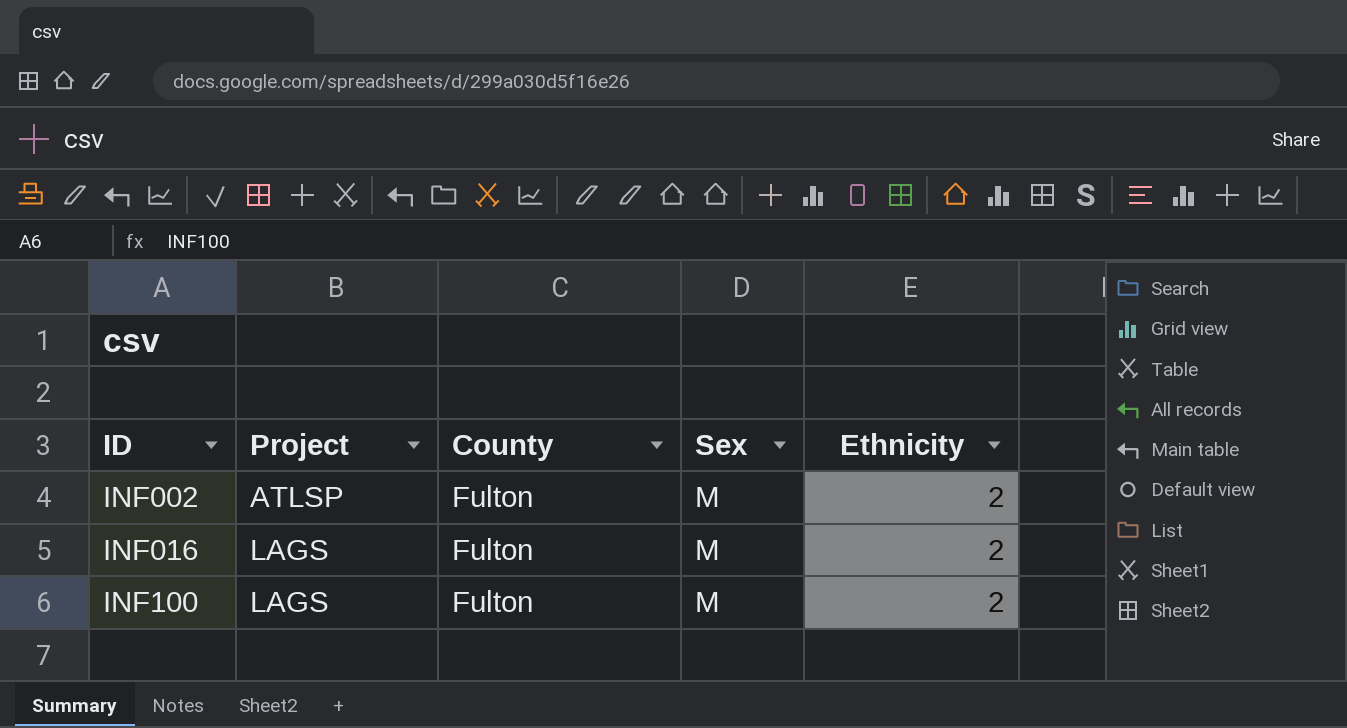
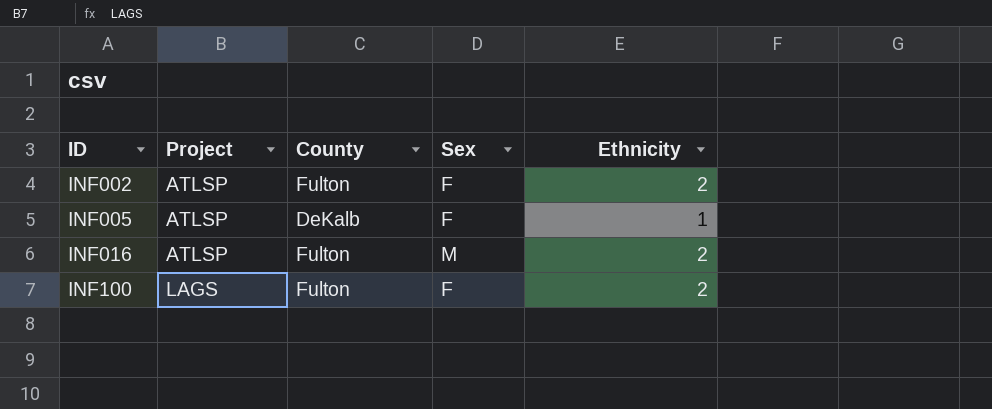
INF002 | Sex: M -> F
row INF005: none -> ATLSP | DeKalb | F | 1
INF016 | Project: LAGS -> ATLSP
INF100 | Sex: M -> F

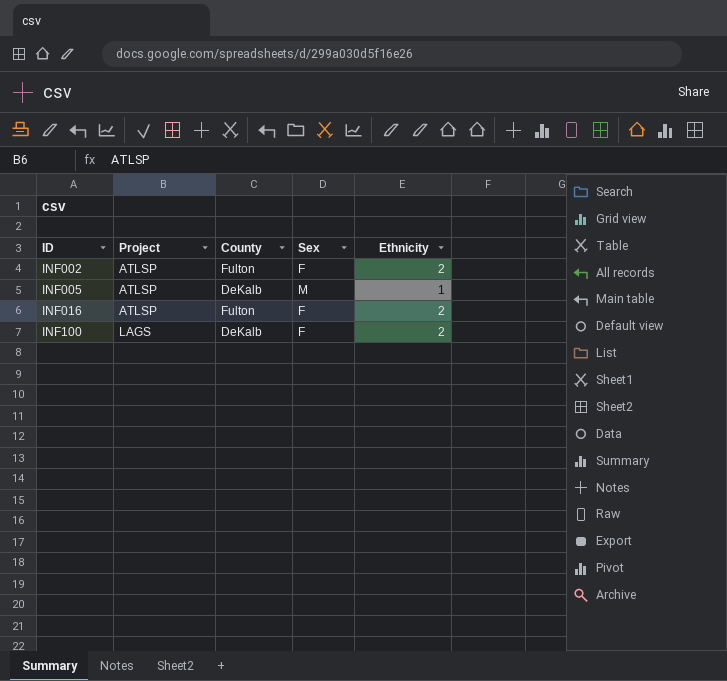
INF005 | Sex: F -> M
INF016 | Sex: M -> F
INF100 | County: Fulton -> DeKalb

